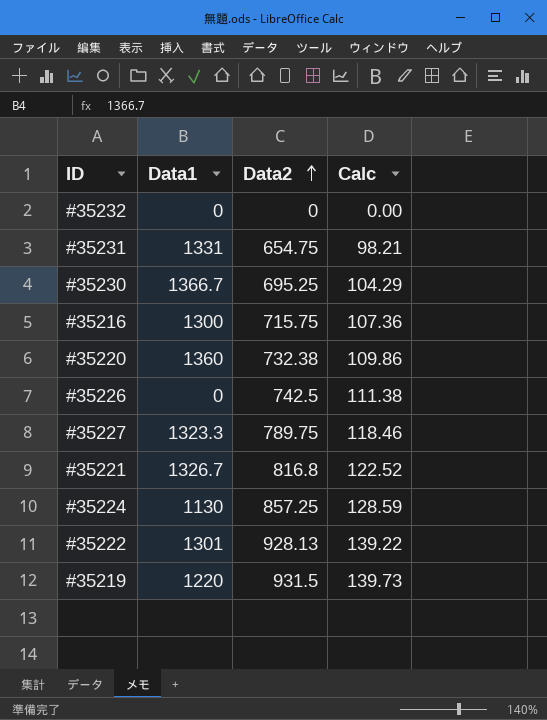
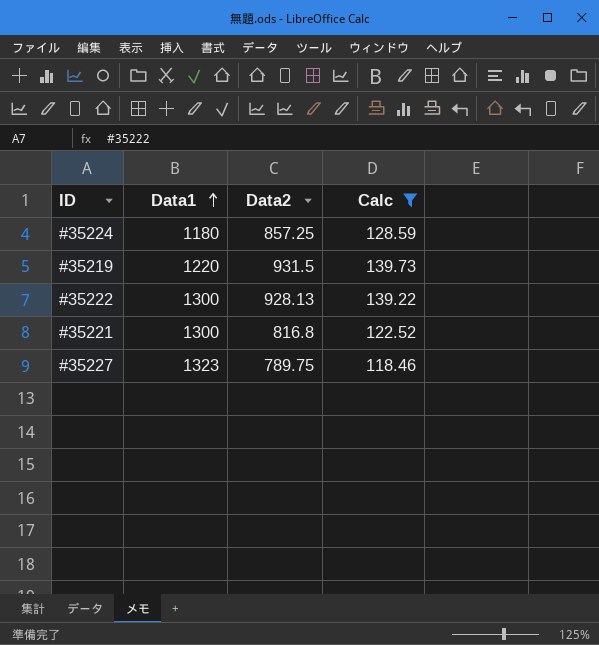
filter: none -> Calc >= 118.46
row order: Data2 ascending -> Data1 ascending
#35224 | Data1: 1130 -> 1180
#35222 | Data1: 1301 -> 1300
#35221 | Data1: 1326.7 -> 1300
#35227 | Data1: 1323.3 -> 1323

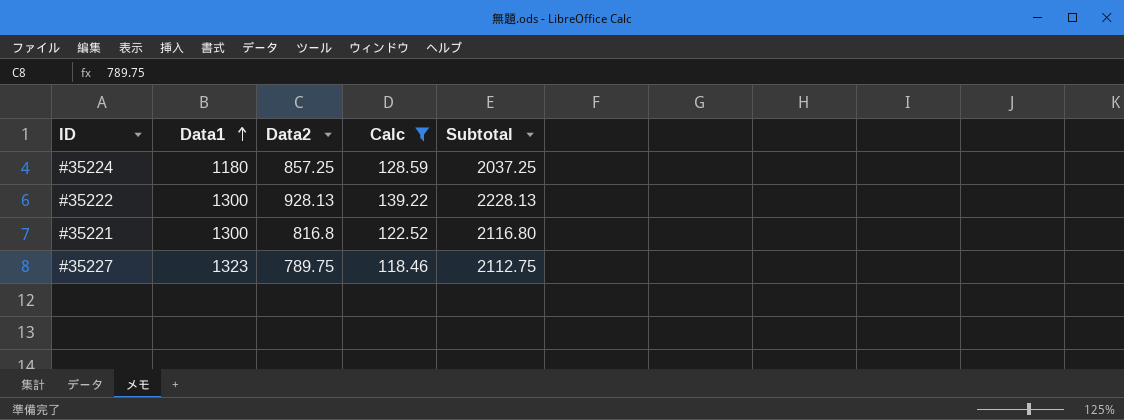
column Subtotal | formula: none -> [Data1] + [Data2]
row #35219: 1220 | 931.5 | 139.73 -> none

